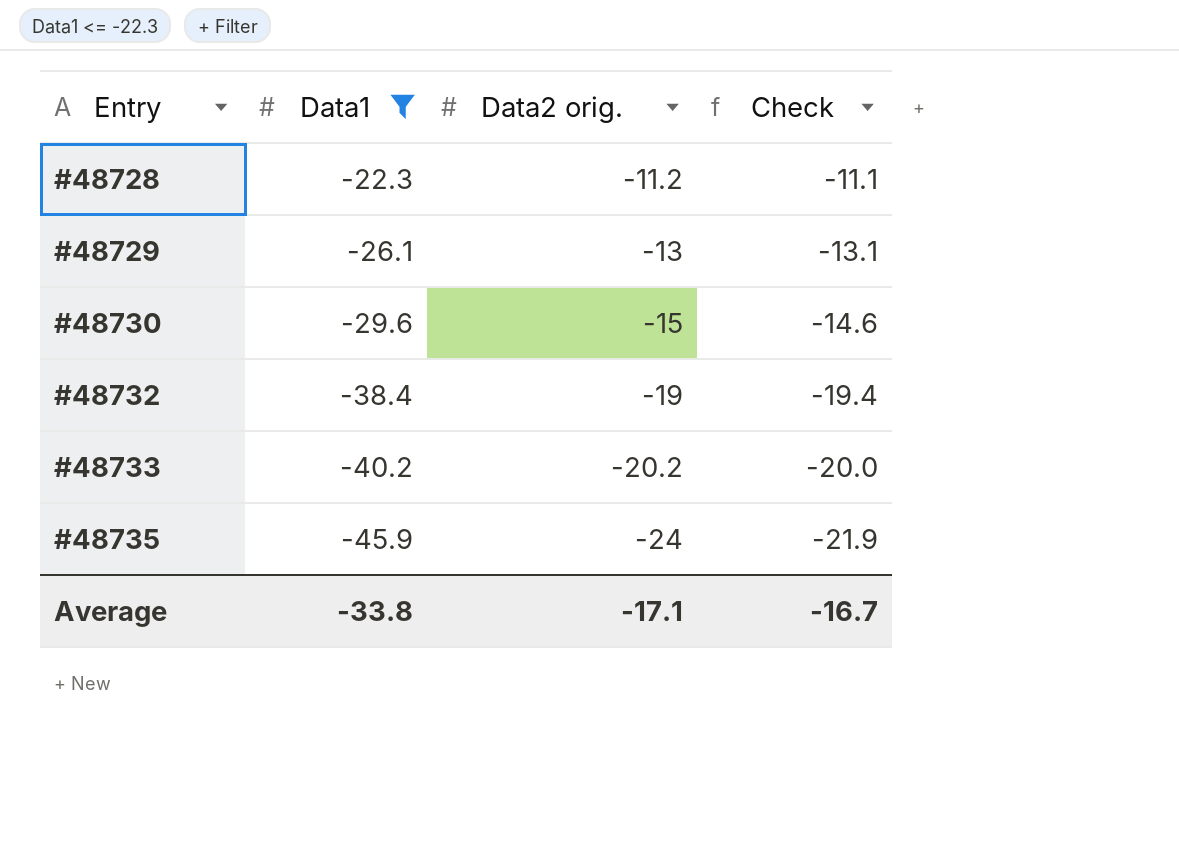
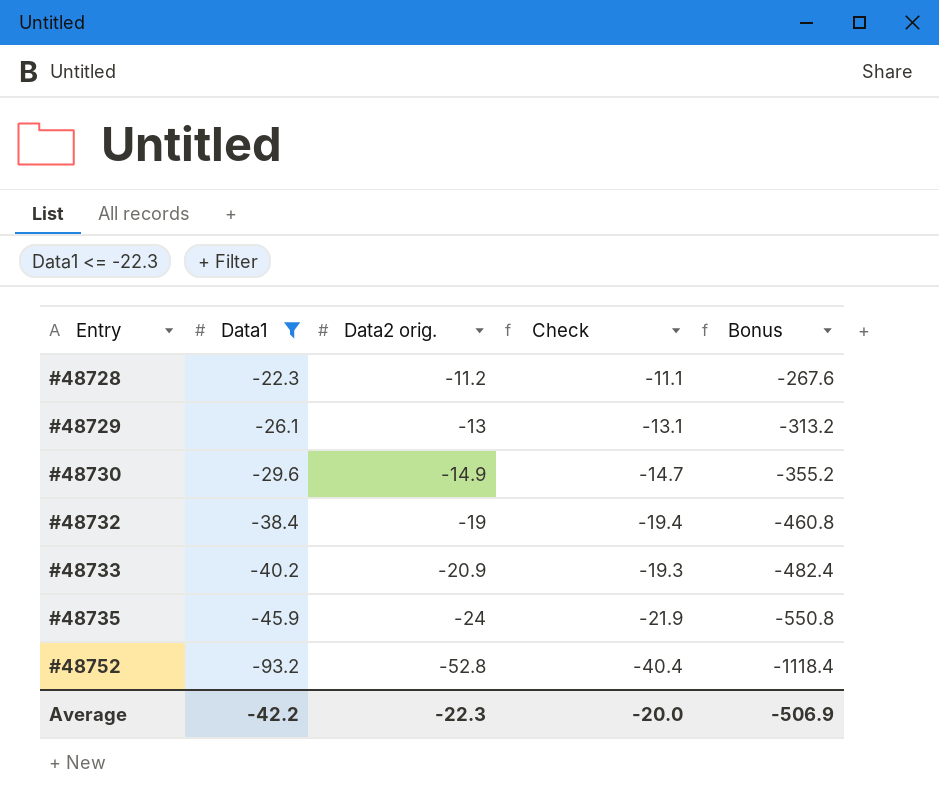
column Bonus | formula: none -> [Data1] * 12
#48730 | Data2 orig.: -15 -> -14.9
#48730 | Check: -14.6 -> -14.7
#48733 | Data2 orig.: -20.2 -> -20.9
#48733 | Check: -20.0 -> -19.3
row #48752: none -> -93.2 | -52.8 | -40.4 | -1118.4
Average | Data1: -33.8 -> -42.2
Average | Data2 orig.: -17.1 -> -22.3
Average | Check: -16.7 -> -20.0

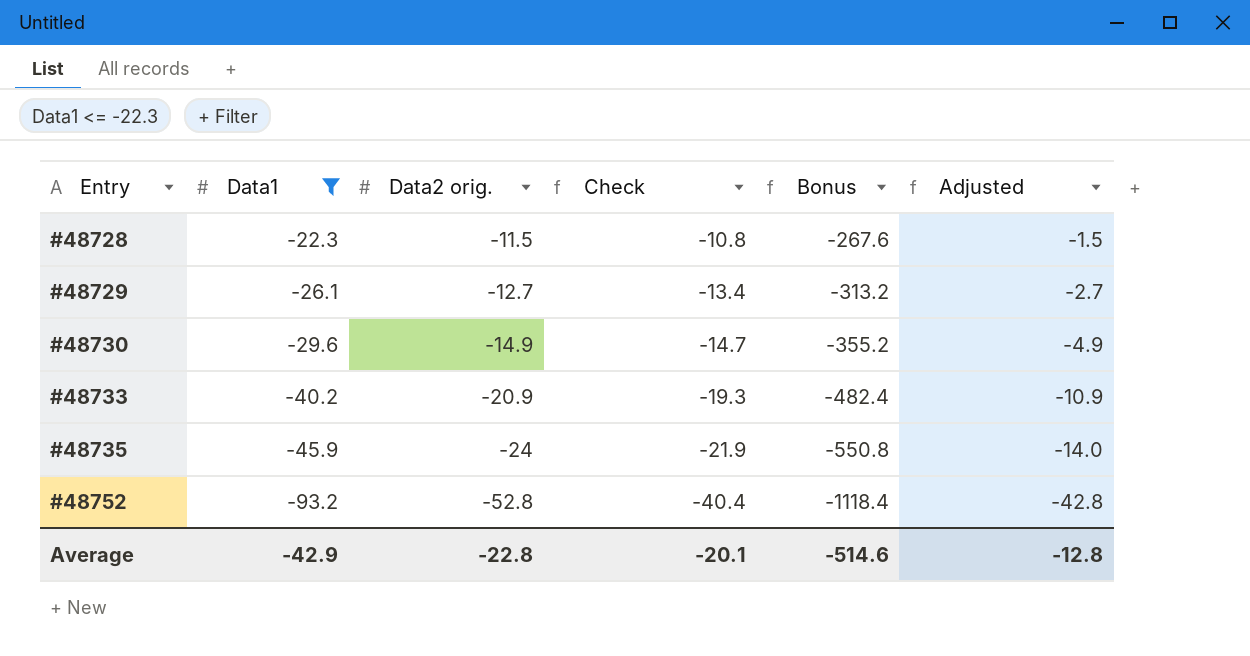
column Adjusted | formula: none -> [Data2 orig.] + 10
row #48732: -38.4 | -19 | -19.4 | -460.8 -> none
#48728 | Data2 orig.: -11.2 -> -11.5
#48728 | Check: -11.1 -> -10.8
#48729 | Data2 orig.: -13 -> -12.7
#48729 | Check: -13.1 -> -13.4
Average | Data1: -42.2 -> -42.9
Average | Data2 orig.: -22.3 -> -22.8
Average | Check: -20.0 -> -20.1
Average | Bonus: -506.9 -> -514.6

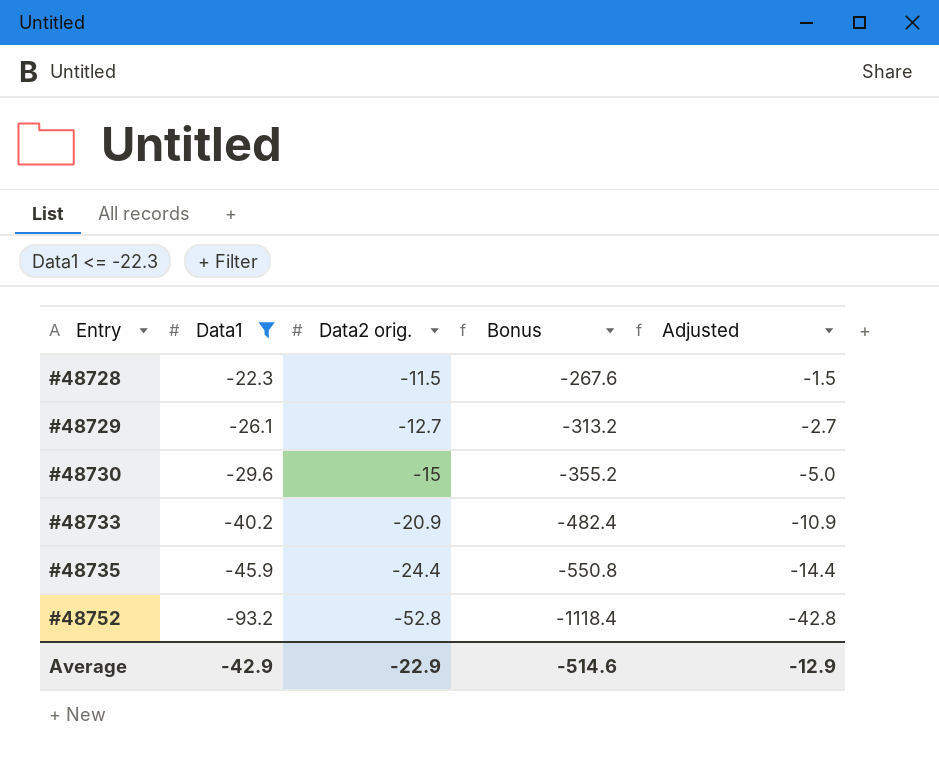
column Check | formula: [Data1] - [Data2 orig.] -> none
#48730 | Data2 orig.: -14.9 -> -15
#48730 | Adjusted: -4.9 -> -5.0
#48735 | Data2 orig.: -24 -> -24.4
#48735 | Adjusted: -14.0 -> -14.4
Average | Data2 orig.: -22.8 -> -22.9
Average | Adjusted: -12.8 -> -12.9

